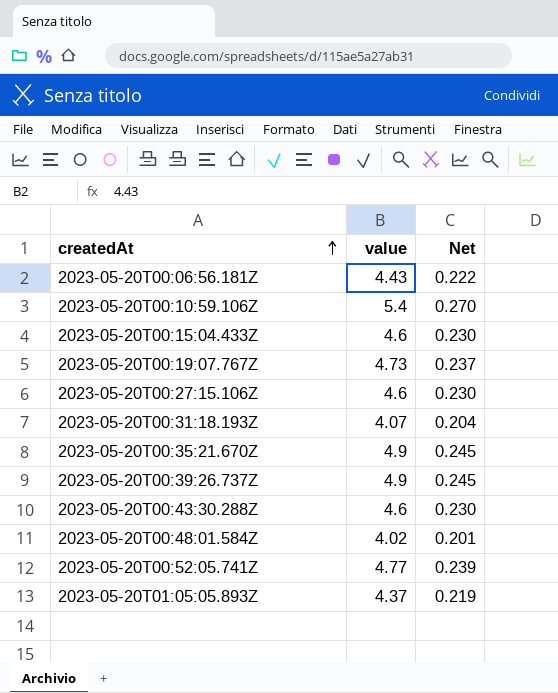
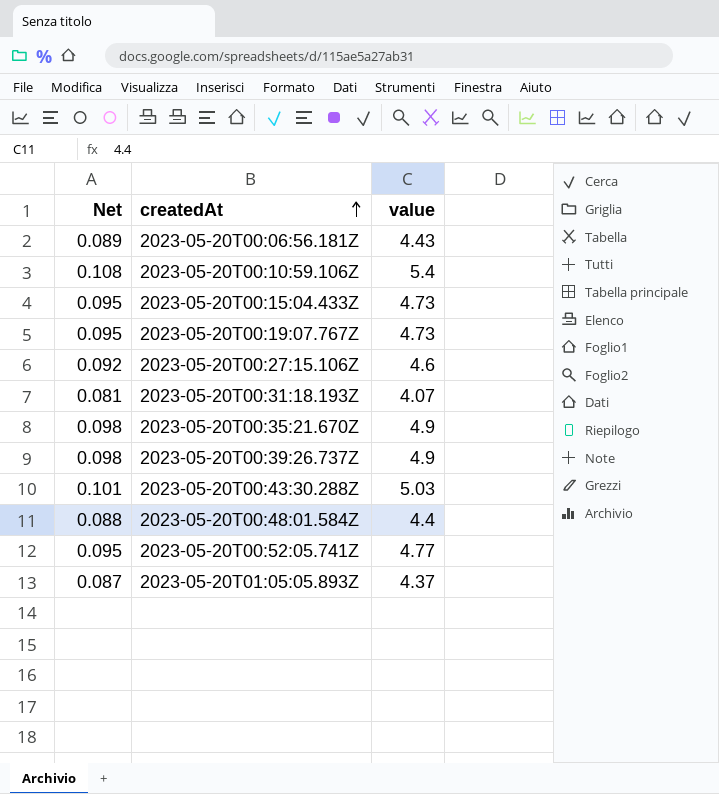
column Net | formula: [value] * 0.05 -> [value] * 0.02
column Net | position: 3 -> 1
2023-05-20T00:15:04.433Z | value: 4.6 -> 4.73
2023-05-20T00:43:30.288Z | value: 4.6 -> 5.03
2023-05-20T00:48:01.584Z | value: 4.02 -> 4.4

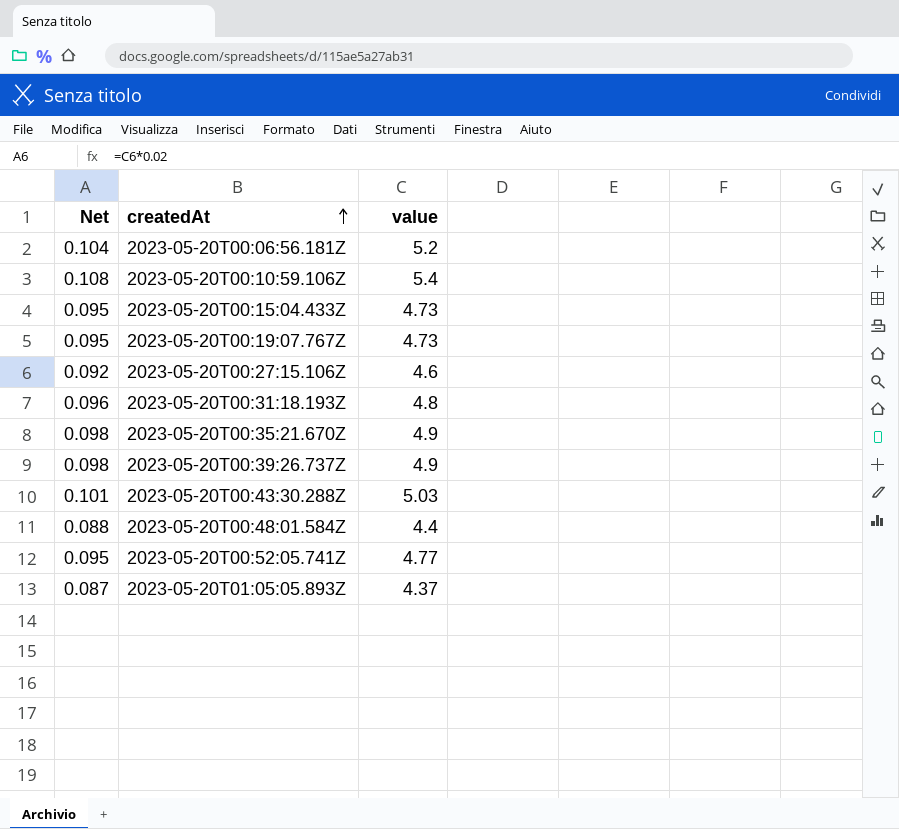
2023-05-20T00:06:56.181Z | Net: 0.089 -> 0.104
2023-05-20T00:06:56.181Z | value: 4.43 -> 5.2
2023-05-20T00:31:18.193Z | Net: 0.081 -> 0.096
2023-05-20T00:31:18.193Z | value: 4.07 -> 4.8

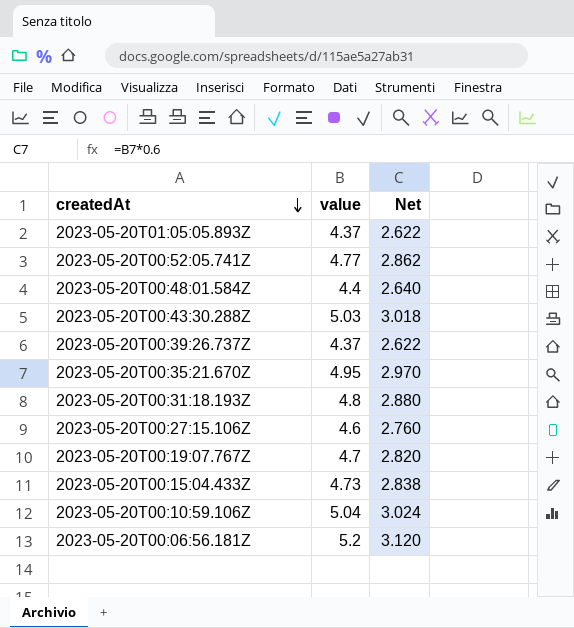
row order: createdAt ascending -> createdAt descending
column Net | formula: [value] * 0.02 -> [value] * 0.6
column Net | position: 1 -> 3
2023-05-20T00:39:26.737Z | value: 4.9 -> 4.37
2023-05-20T00:35:21.670Z | value: 4.9 -> 4.95
2023-05-20T00:19:07.767Z | value: 4.73 -> 4.7
2023-05-20T00:10:59.106Z | value: 5.4 -> 5.04

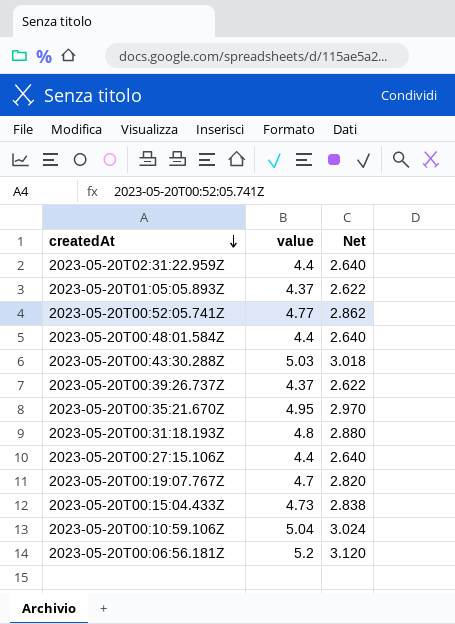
row 2023-05-20T02:31:22.959Z: none -> 4.4 | 2.640
2023-05-20T00:27:15.106Z | value: 4.6 -> 4.4
2023-05-20T00:27:15.106Z | Net: 2.760 -> 2.640

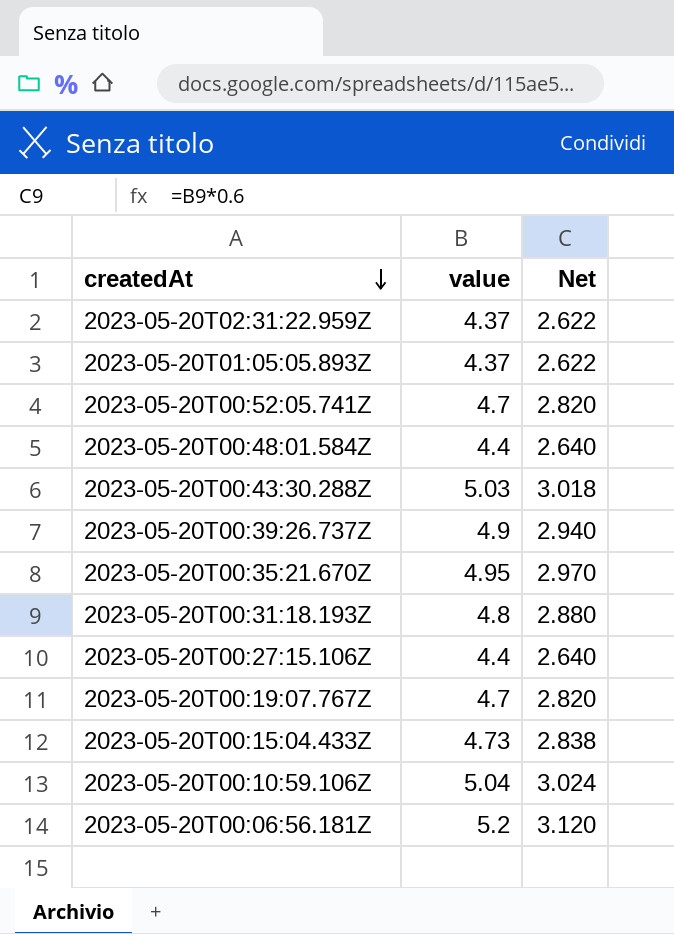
2023-05-20T02:31:22.959Z | value: 4.4 -> 4.37
2023-05-20T02:31:22.959Z | Net: 2.640 -> 2.622
2023-05-20T00:52:05.741Z | value: 4.77 -> 4.7
2023-05-20T00:52:05.741Z | Net: 2.862 -> 2.820
2023-05-20T00:39:26.737Z | value: 4.37 -> 4.9
2023-05-20T00:39:26.737Z | Net: 2.622 -> 2.940

